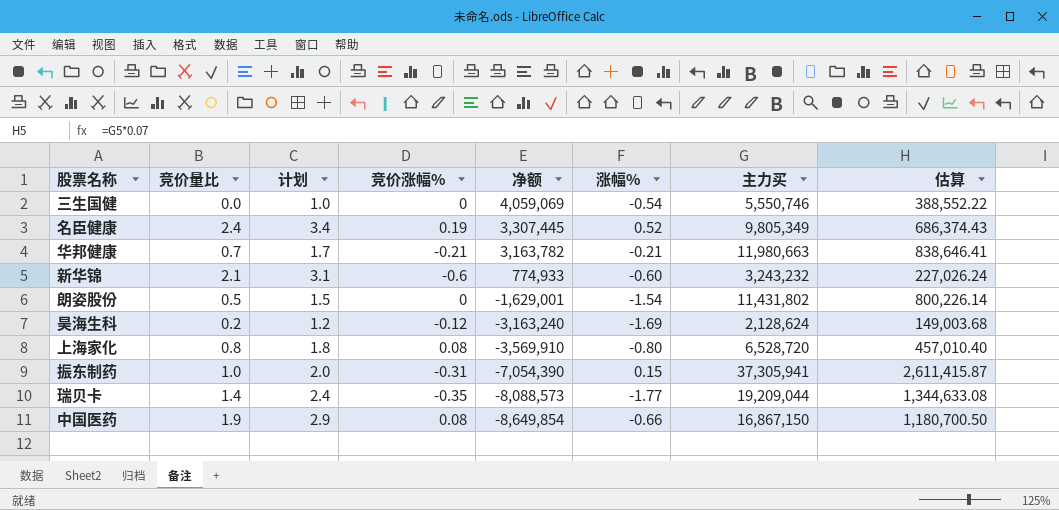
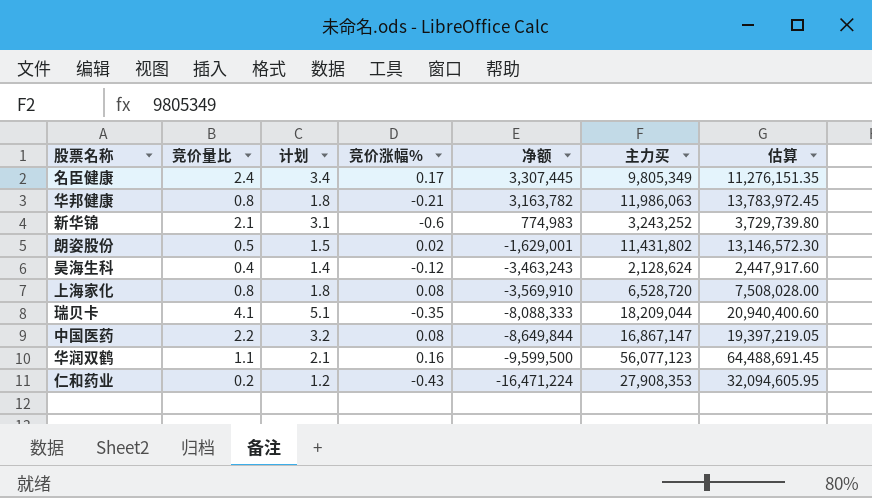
column 涨幅% | position: 6 -> none
column 估算 | formula: [主力买] * 0.07 -> [主力买] * 1.15
row 三生国健: 0.0 | 1.0 | 0 | 4,059,069 | -0.54 | 5,550,746 | 388,552.22 -> none
row 振东制药: 1.0 | 2.0 | -0.31 | -7,054,390 | 0.15 | 37,305,941 | 2,611,415.87 -> none
名臣健康 | 竞价涨幅%: 0.19 -> 0.17
华邦健康 | 竞价量比: 0.7 -> 0.8
华邦健康 | 计划: 1.7 -> 1.8
华邦健康 | 主力买: 11,980,663 -> 11,986,063
新华锦 | 净额: 774,933 -> 774,983
新华锦 | 主力买: 3,243,232 -> 3,243,252
朗姿股份 | 竞价涨幅%: 0 -> 0.02
昊海生科 | 竞价量比: 0.2 -> 0.4
昊海生科 | 计划: 1.2 -> 1.4
昊海生科 | 净额: -3,163,240 -> -3,463,243
瑞贝卡 | 竞价量比: 1.4 -> 4.1
瑞贝卡 | 计划: 2.4 -> 5.1
瑞贝卡 | 净额: -8,088,573 -> -8,088,333
瑞贝卡 | 主力买: 19,209,044 -> 18,209,044
中国医药 | 竞价量比: 1.9 -> 2.2
中国医药 | 计划: 2.9 -> 3.2
中国医药 | 净额: -8,649,854 -> -8,649,844
中国医药 | 主力买: 16,867,150 -> 16,867,147
row 华润双鹤: none -> 1.1 | 2.1 | 0.16 | -9,599,500 | 56,077,123 | 64,488,691.45
row 仁和药业: none -> 0.2 | 1.2 | -0.43 | -16,471,224 | 27,908,353 | 32,094,605.95

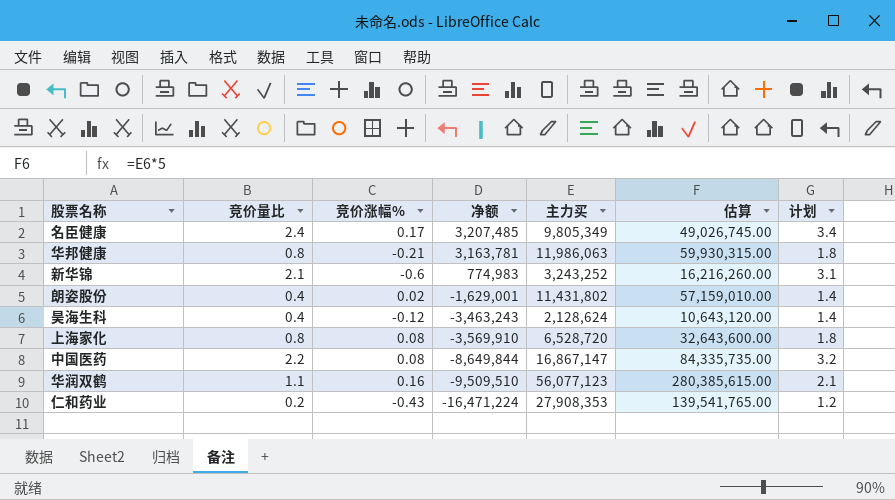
column 估算 | formula: [主力买] * 1.15 -> [主力买] * 5
column 计划 | position: 3 -> 7
row 瑞贝卡: 4.1 | 5.1 | -0.35 | -8,088,333 | 18,209,044 | 20,940,400.60 -> none
名臣健康 | 净额: 3,307,445 -> 3,207,485
华邦健康 | 净额: 3,163,782 -> 3,163,781
朗姿股份 | 竞价量比: 0.5 -> 0.4
朗姿股份 | 计划: 1.5 -> 1.4
华润双鹤 | 净额: -9,599,500 -> -9,509,510

